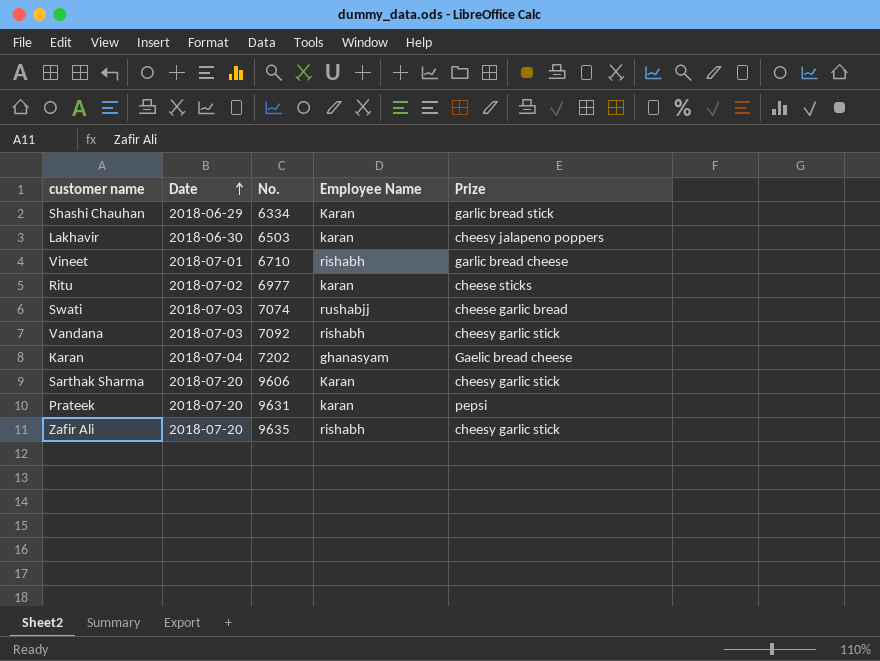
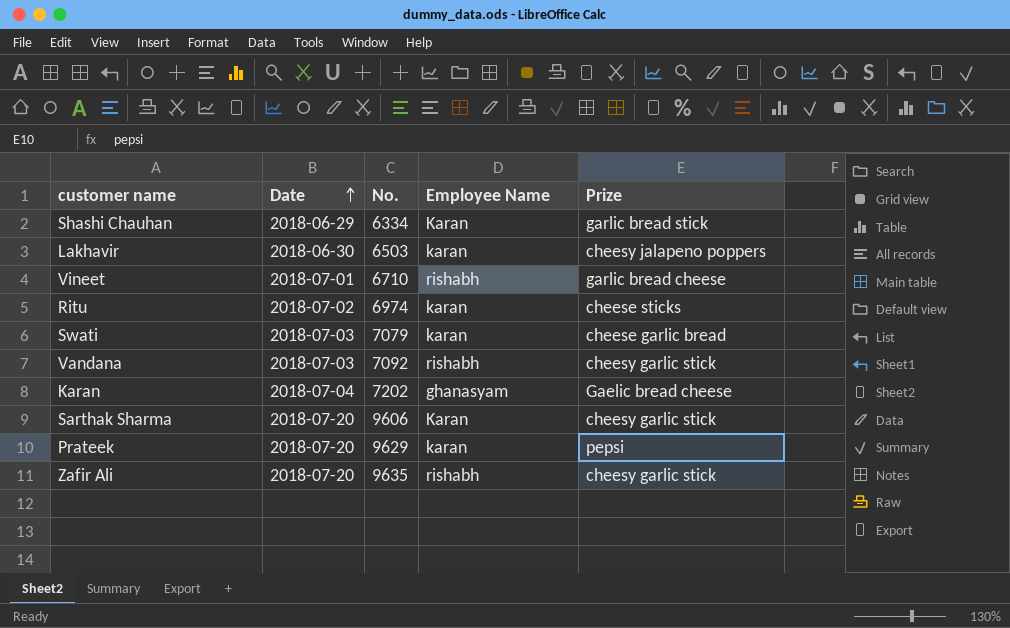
Ritu | No.: 6977 -> 6974
Swati | No.: 7074 -> 7079
Swati | Employee Name: rushabjj -> karan
Prateek | No.: 9631 -> 9629

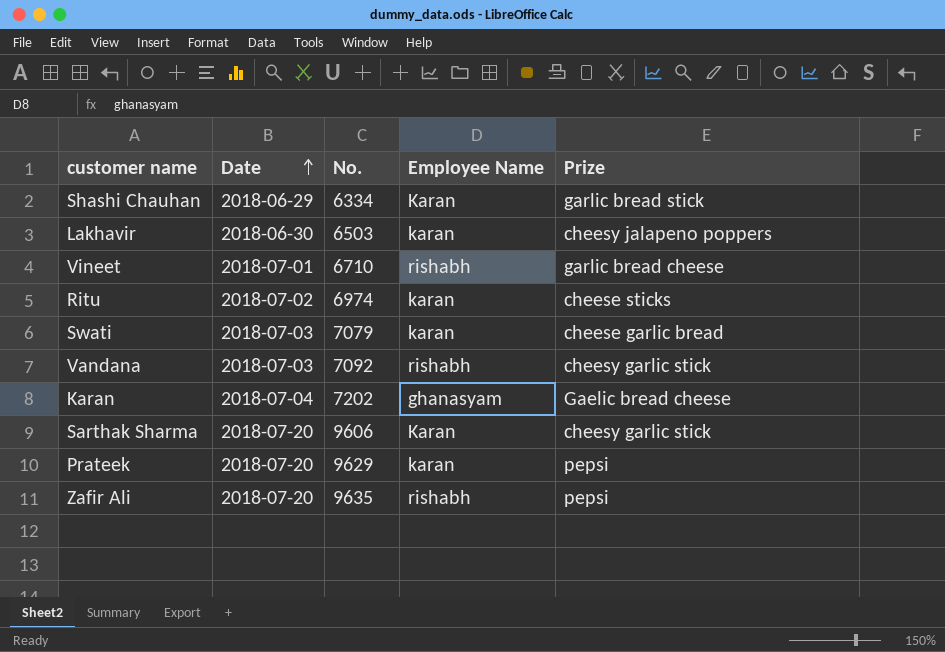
Zafir Ali | Prize: cheesy garlic stick -> pepsi

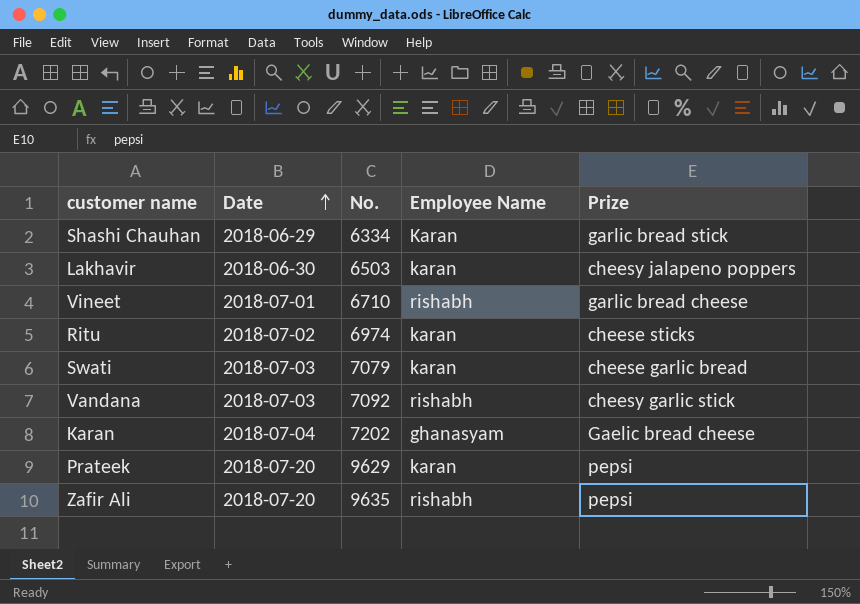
row Sarthak Sharma: 2018-07-20 | 9606 | Karan | cheesy garlic stick -> none

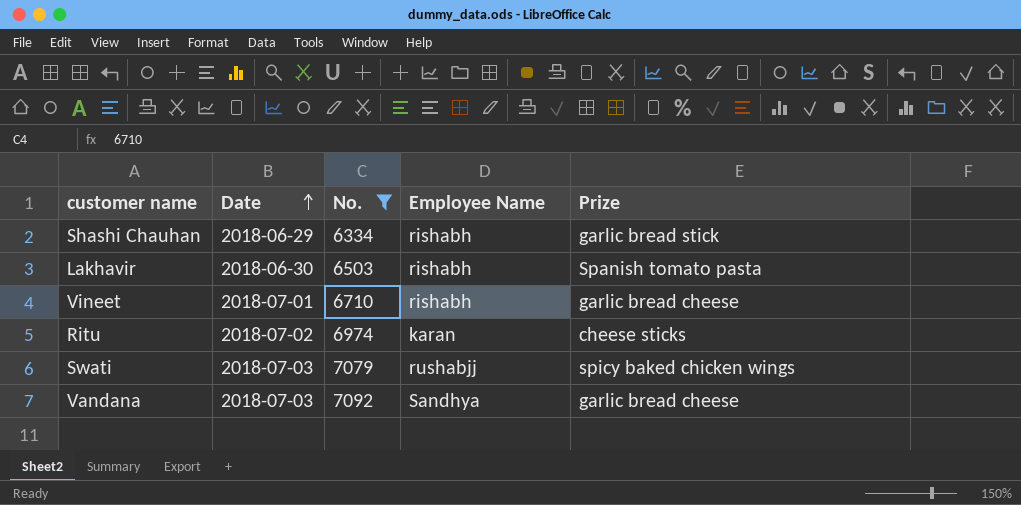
filter: none -> No. <= 7092
Shashi Chauhan | Employee Name: Karan -> rishabh
Lakhavir | Employee Name: karan -> rishabh
Lakhavir | Prize: cheesy jalapeno poppers -> Spanish tomato pasta
Swati | Employee Name: karan -> rushabjj
Swati | Prize: cheese garlic bread -> spicy baked chicken wings
Vandana | Employee Name: rishabh -> Sandhya
Vandana | Prize: cheesy garlic stick -> garlic bread cheese

